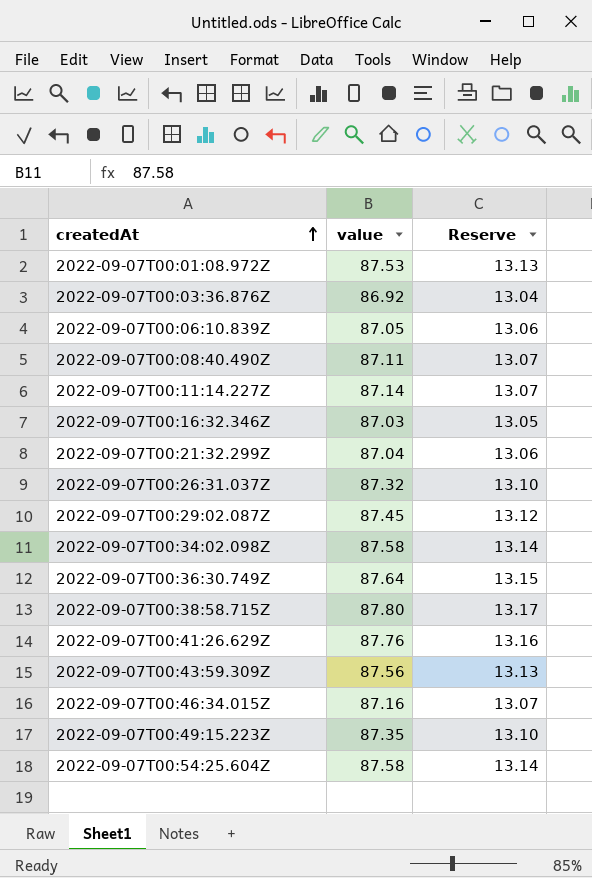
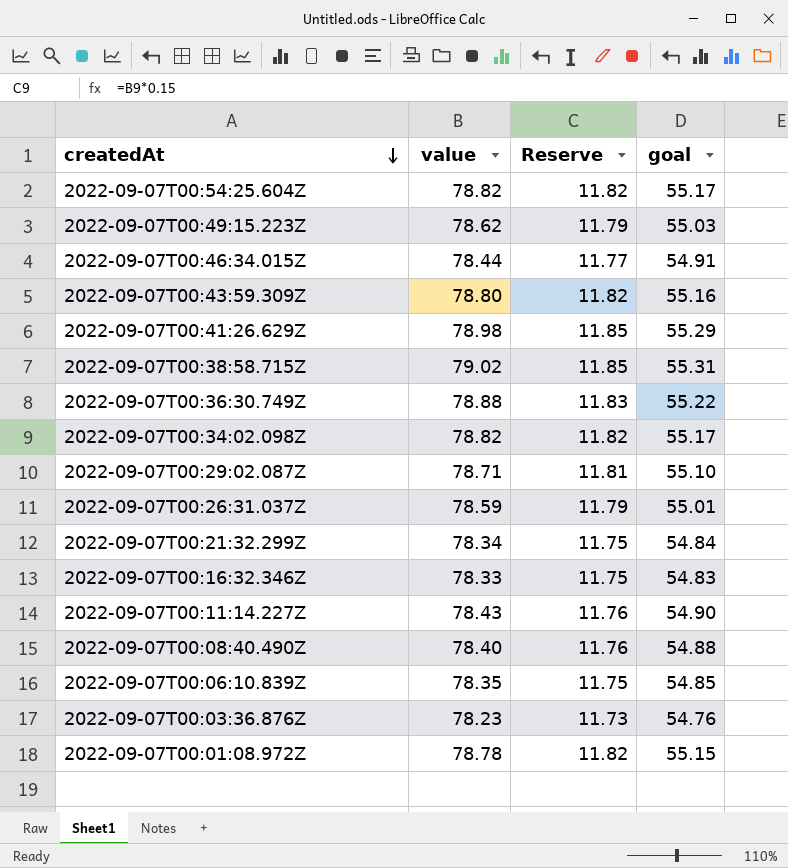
row order: createdAt ascending -> createdAt descending
column goal | formula: none -> [value] * 0.7
2022-09-07T00:54:25.604Z | value: 87.58 -> 78.82
2022-09-07T00:54:25.604Z | Reserve: 13.14 -> 11.82
2022-09-07T00:49:15.223Z | value: 87.35 -> 78.62
2022-09-07T00:49:15.223Z | Reserve: 13.10 -> 11.79
2022-09-07T00:46:34.015Z | value: 87.16 -> 78.44
2022-09-07T00:46:34.015Z | Reserve: 13.07 -> 11.77
2022-09-07T00:43:59.309Z | value: 87.56 -> 78.80
2022-09-07T00:43:59.309Z | Reserve: 13.13 -> 11.82
2022-09-07T00:41:26.629Z | value: 87.76 -> 78.98
2022-09-07T00:41:26.629Z | Reserve: 13.16 -> 11.85
2022-09-07T00:38:58.715Z | value: 87.80 -> 79.02
2022-09-07T00:38:58.715Z | Reserve: 13.17 -> 11.85
2022-09-07T00:36:30.749Z | value: 87.64 -> 78.88
2022-09-07T00:36:30.749Z | Reserve: 13.15 -> 11.83
2022-09-07T00:34:02.098Z | value: 87.58 -> 78.82
2022-09-07T00:34:02.098Z | Reserve: 13.14 -> 11.82
2022-09-07T00:29:02.087Z | value: 87.45 -> 78.71
2022-09-07T00:29:02.087Z | Reserve: 13.12 -> 11.81
2022-09-07T00:26:31.037Z | value: 87.32 -> 78.59
2022-09-07T00:26:31.037Z | Reserve: 13.10 -> 11.79
2022-09-07T00:21:32.299Z | value: 87.04 -> 78.34
2022-09-07T00:21:32.299Z | Reserve: 13.06 -> 11.75
2022-09-07T00:16:32.346Z | value: 87.03 -> 78.33
2022-09-07T00:16:32.346Z | Reserve: 13.05 -> 11.75
2022-09-07T00:11:14.227Z | value: 87.14 -> 78.43
2022-09-07T00:11:14.227Z | Reserve: 13.07 -> 11.76
2022-09-07T00:08:40.490Z | value: 87.11 -> 78.40
2022-09-07T00:08:40.490Z | Reserve: 13.07 -> 11.76
2022-09-07T00:06:10.839Z | value: 87.05 -> 78.35
2022-09-07T00:06:10.839Z | Reserve: 13.06 -> 11.75
2022-09-07T00:03:36.876Z | value: 86.92 -> 78.23
2022-09-07T00:03:36.876Z | Reserve: 13.04 -> 11.73
2022-09-07T00:01:08.972Z | value: 87.53 -> 78.78
2022-09-07T00:01:08.972Z | Reserve: 13.13 -> 11.82

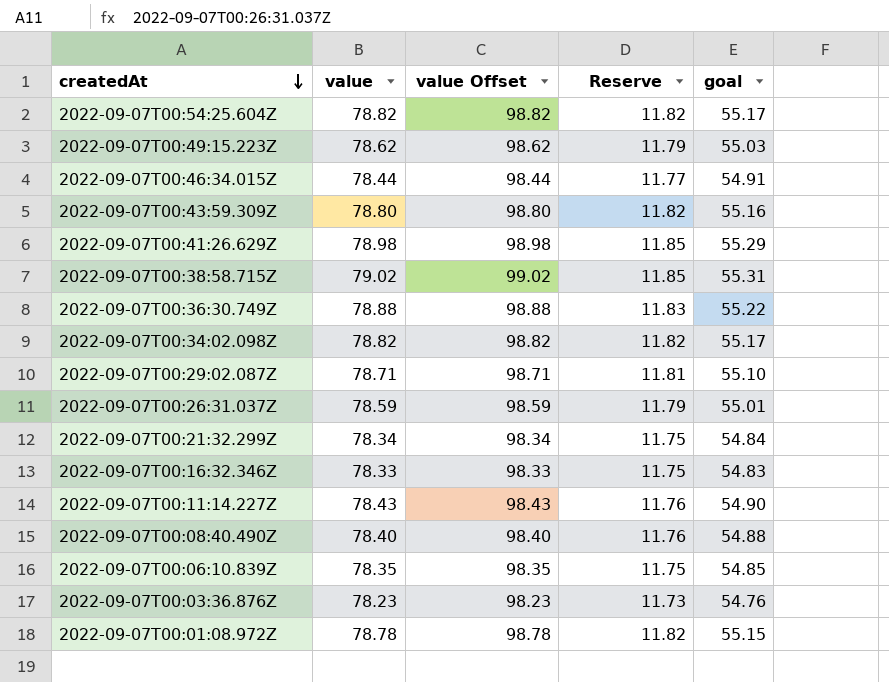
column value Offset | formula: none -> [value] + 20

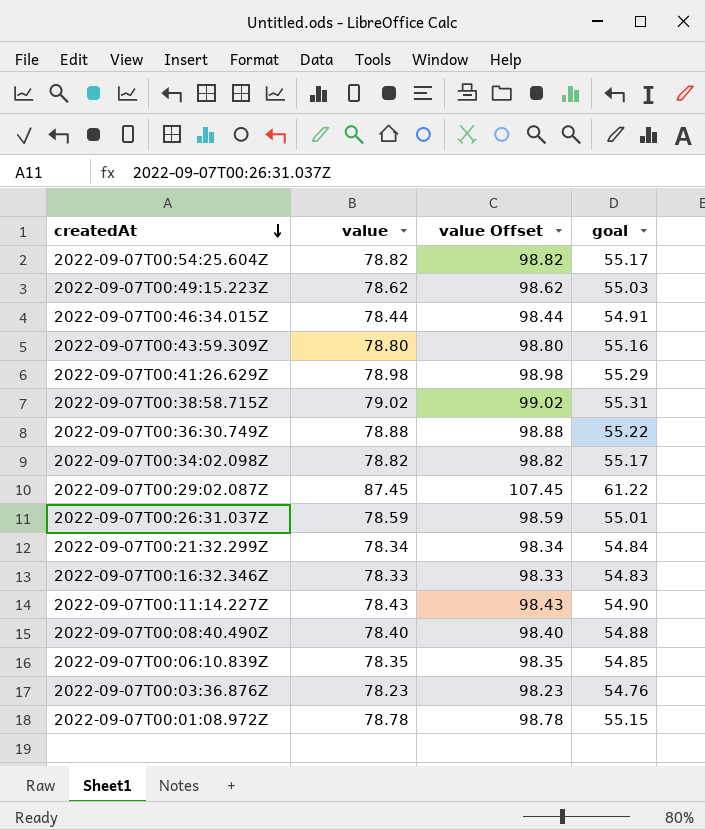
column Reserve | formula: [value] * 0.15 -> none
2022-09-07T00:29:02.087Z | value: 78.71 -> 87.45
2022-09-07T00:29:02.087Z | value Offset: 98.71 -> 107.45
2022-09-07T00:29:02.087Z | goal: 55.10 -> 61.22

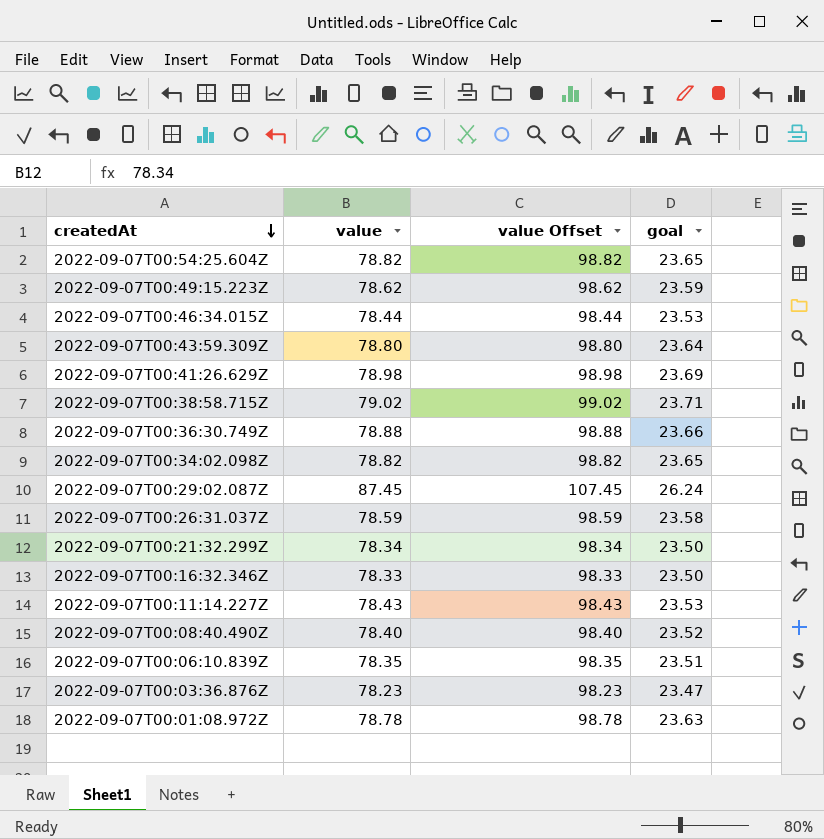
column goal | formula: [value] * 0.7 -> [value] * 0.3

